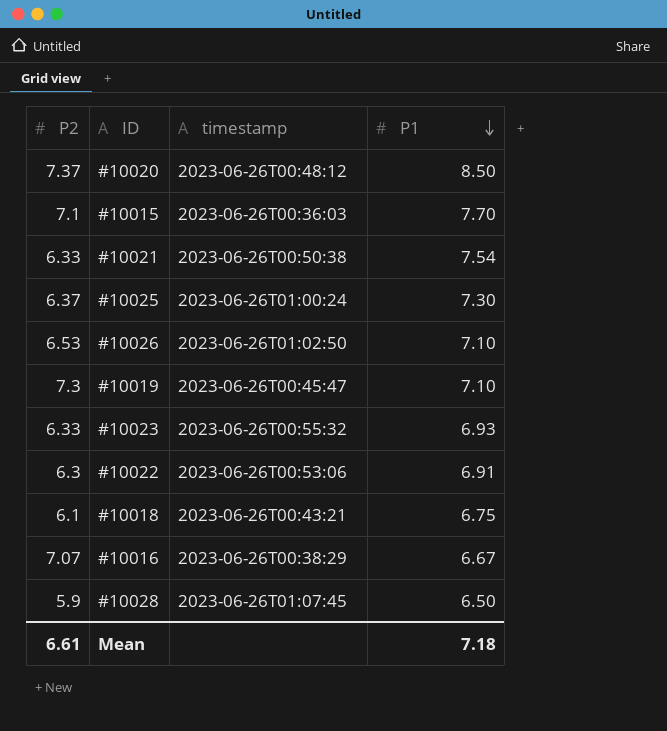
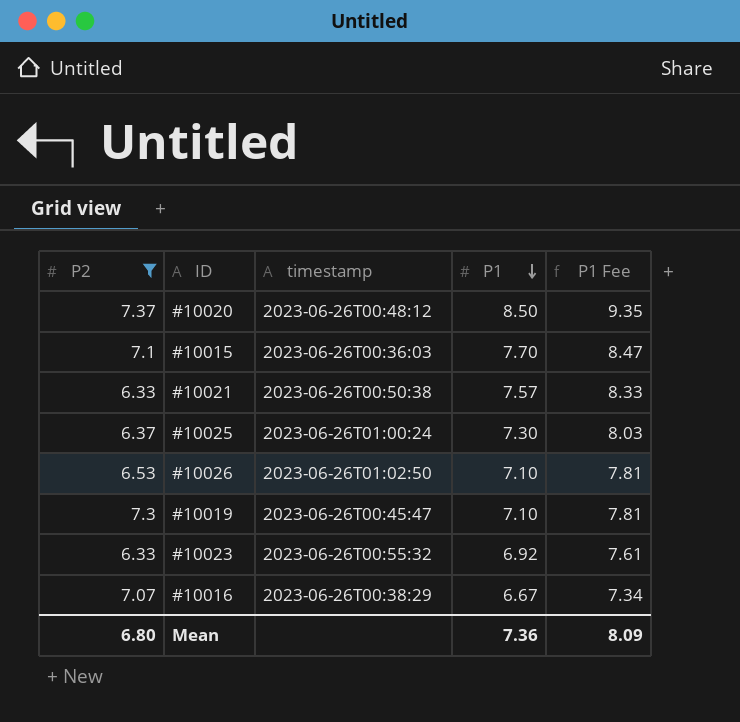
filter: none -> P2 >= 6.33
column P1 Fee | formula: none -> [P1] * 1.1
#10021 | P1: 7.54 -> 7.57
#10023 | P1: 6.93 -> 6.92
Mean | P2: 6.61 -> 6.80
Mean | P1: 7.18 -> 7.36

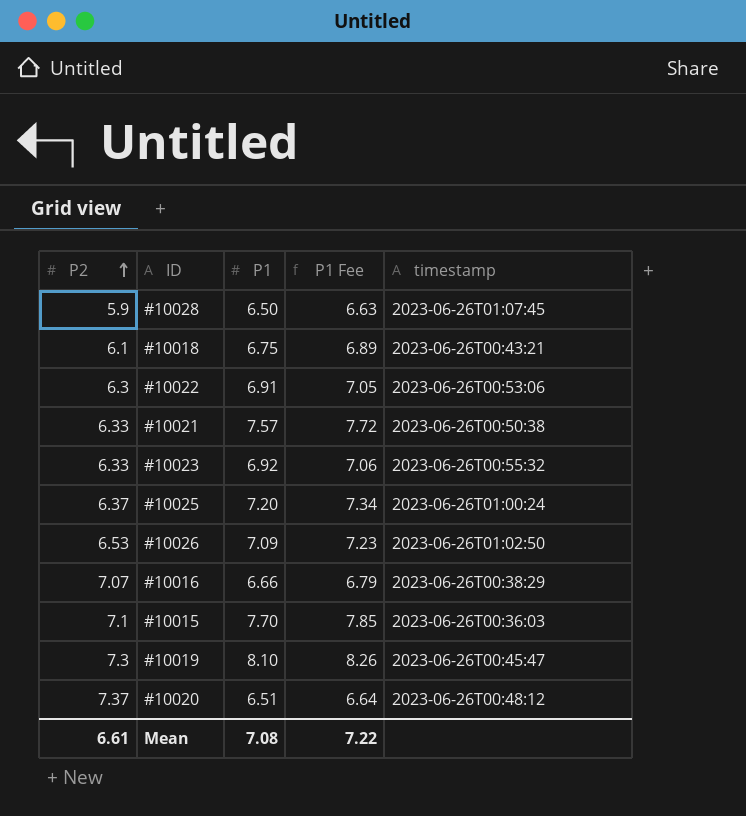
filter: P2 >= 6.33 -> none
row order: P1 descending -> P2 ascending
column P1 Fee | formula: [P1] * 1.1 -> [P1] * 1.02
column timestamp | position: 3 -> 5
#10025 | P1: 7.30 -> 7.20
#10026 | P1: 7.10 -> 7.09
#10016 | P1: 6.67 -> 6.66
#10019 | P1: 7.10 -> 8.10
#10020 | P1: 8.50 -> 6.51
Mean | P2: 6.80 -> 6.61
Mean | P1: 7.36 -> 7.08
Mean | P1 Fee: 8.09 -> 7.22

